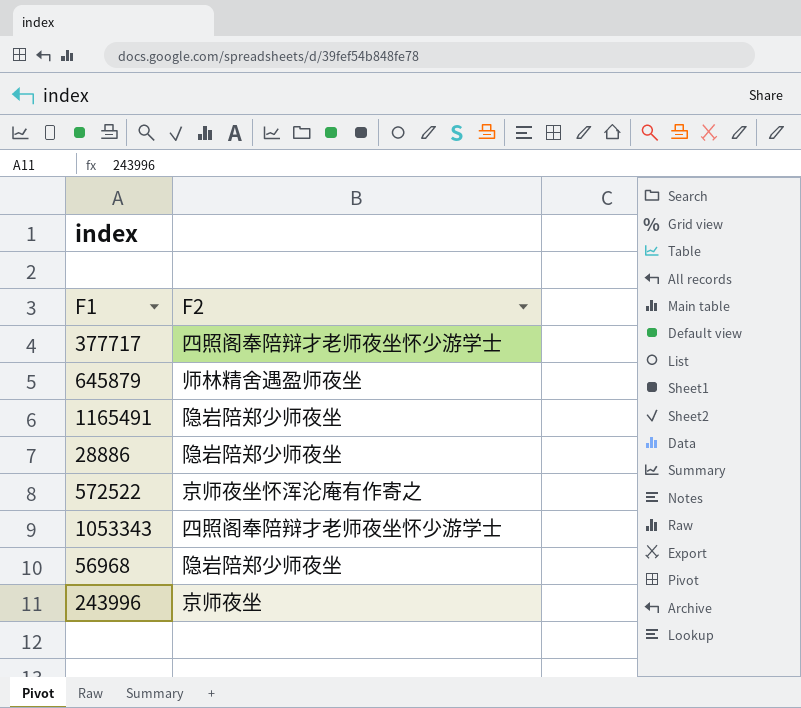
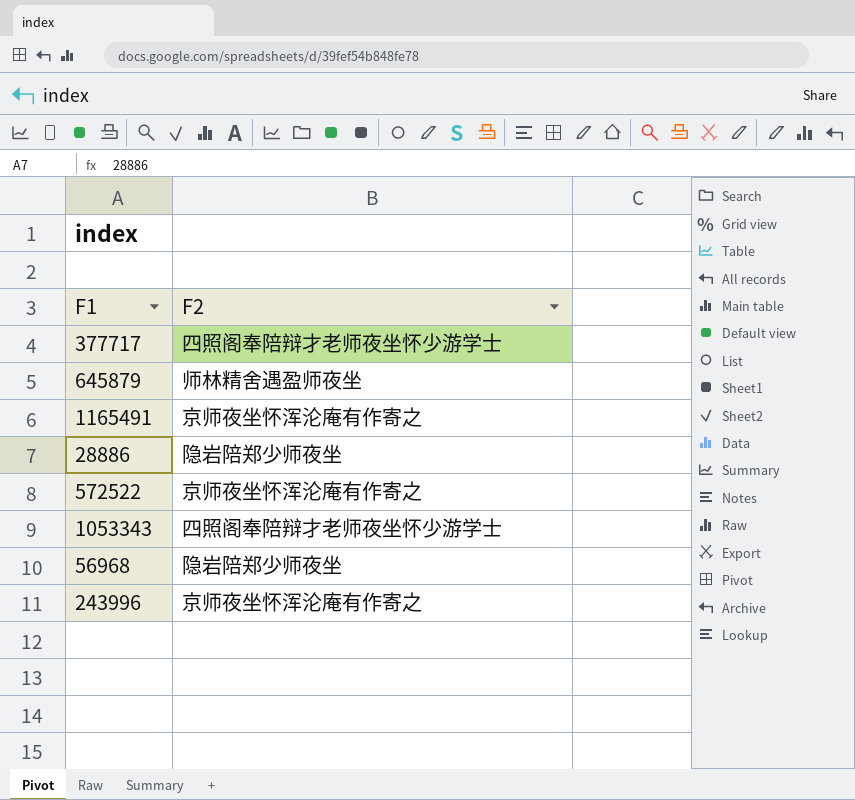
1165491 | F2: 隐岩陪郑少师夜坐 -> 京师夜坐怀浑沦庵有作寄之
243996 | F2: 京师夜坐 -> 京师夜坐怀浑沦庵有作寄之

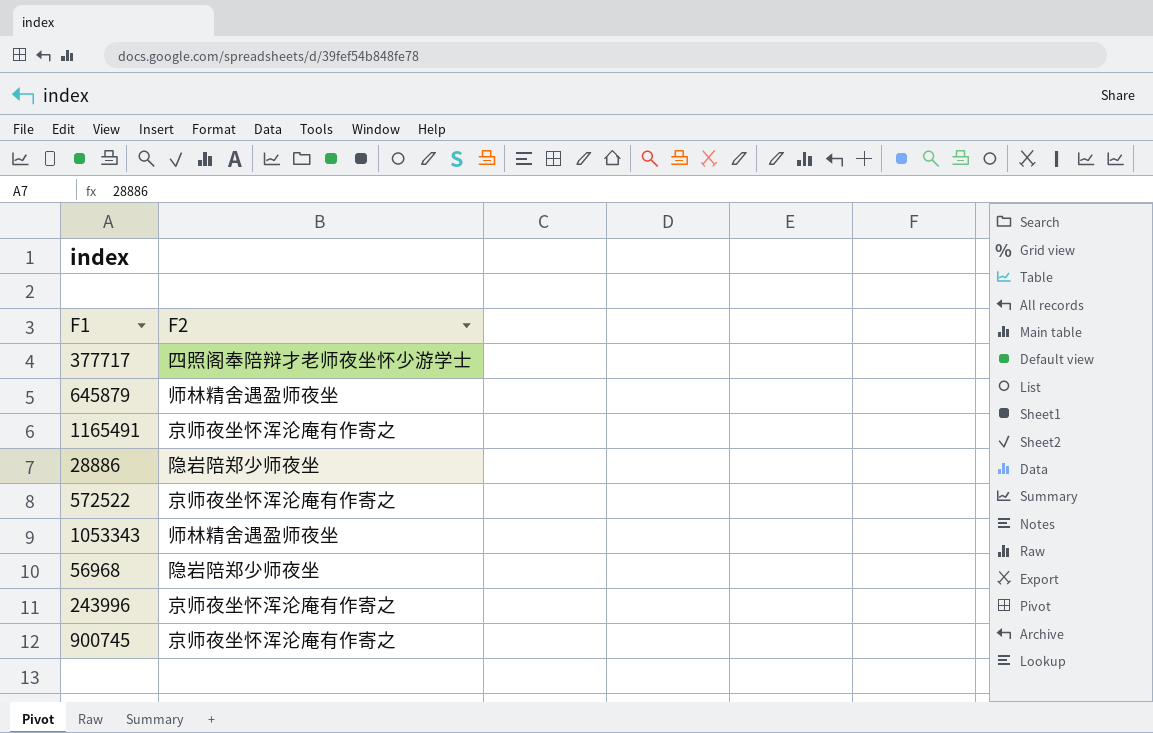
1053343 | F2: 四照阁奉陪辩才老师夜坐怀少游学士 -> 师林精舍遇盈师夜坐
row 900745: none -> 京师夜坐怀浑沦庵有作寄之

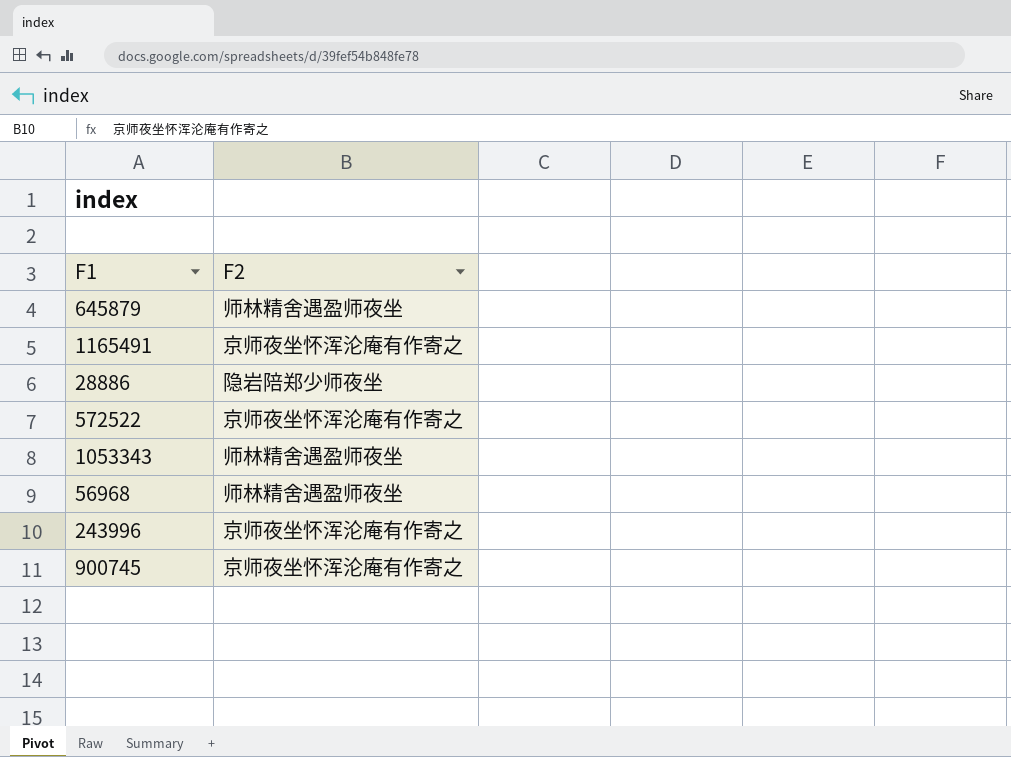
row 377717: 四照阁奉陪辩才老师夜坐怀少游学士 -> none
56968 | F2: 隐岩陪郑少师夜坐 -> 师林精舍遇盈师夜坐

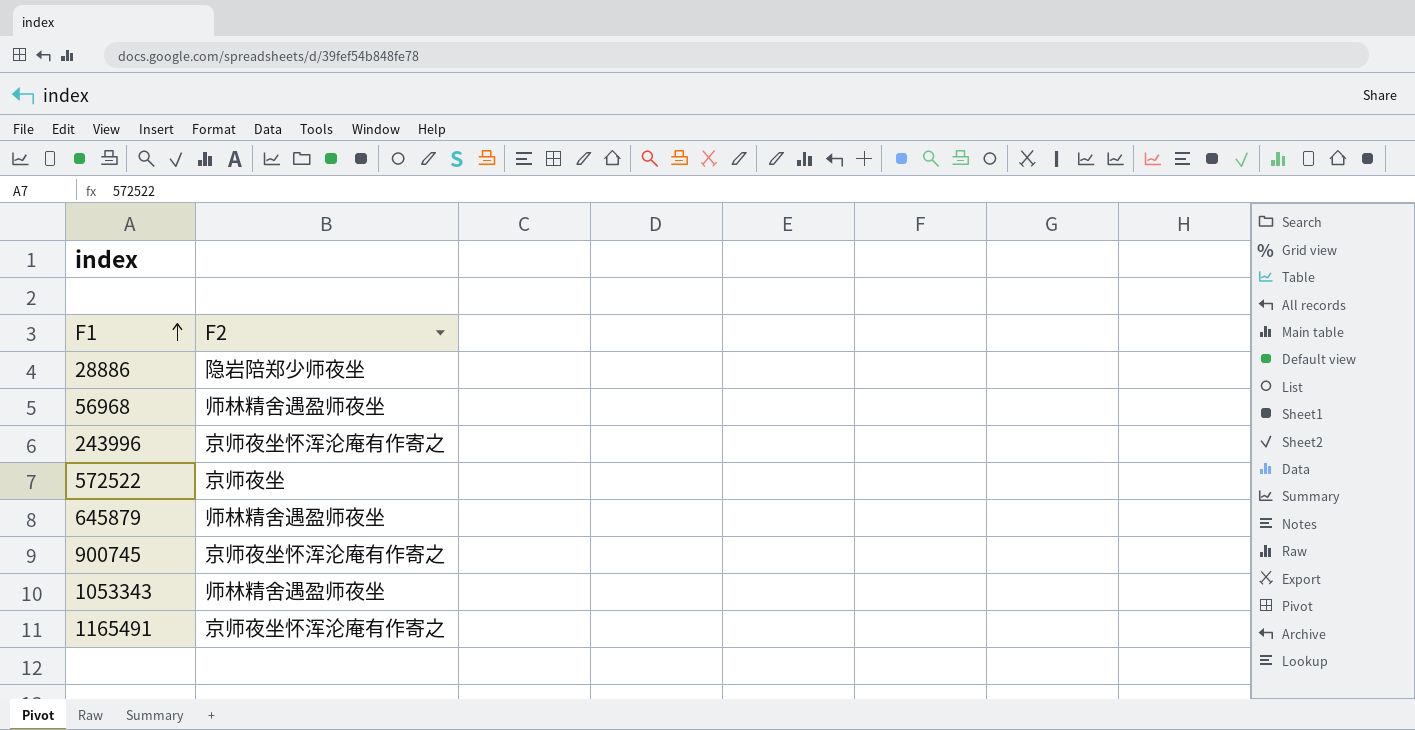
row order: none -> F1 ascending
572522 | F2: 京师夜坐怀浑沦庵有作寄之 -> 京师夜坐

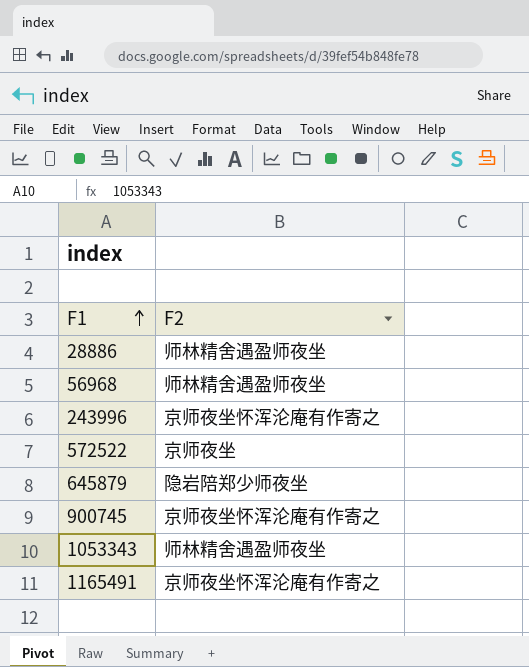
28886 | F2: 隐岩陪郑少师夜坐 -> 师林精舍遇盈师夜坐
645879 | F2: 师林精舍遇盈师夜坐 -> 隐岩陪郑少师夜坐

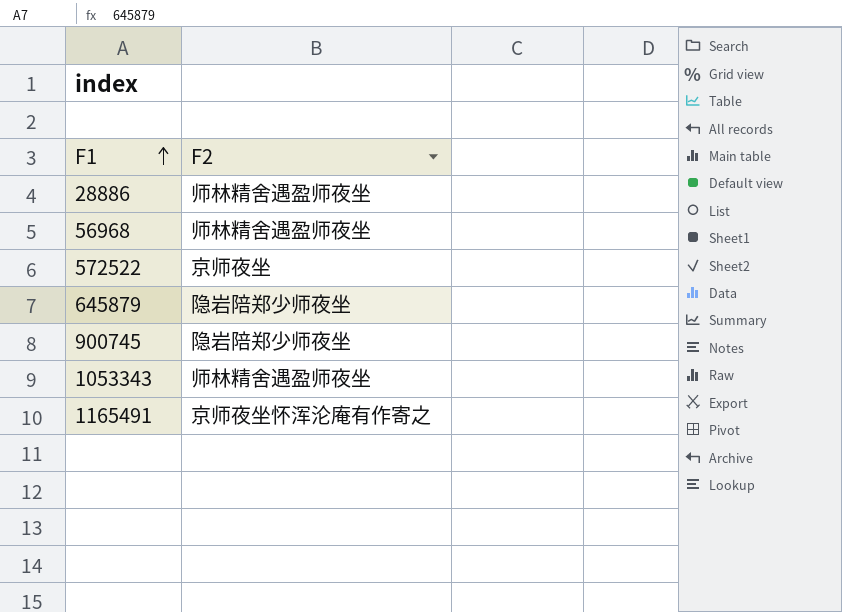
row 243996: 京师夜坐怀浑沦庵有作寄之 -> none
900745 | F2: 京师夜坐怀浑沦庵有作寄之 -> 隐岩陪郑少师夜坐

